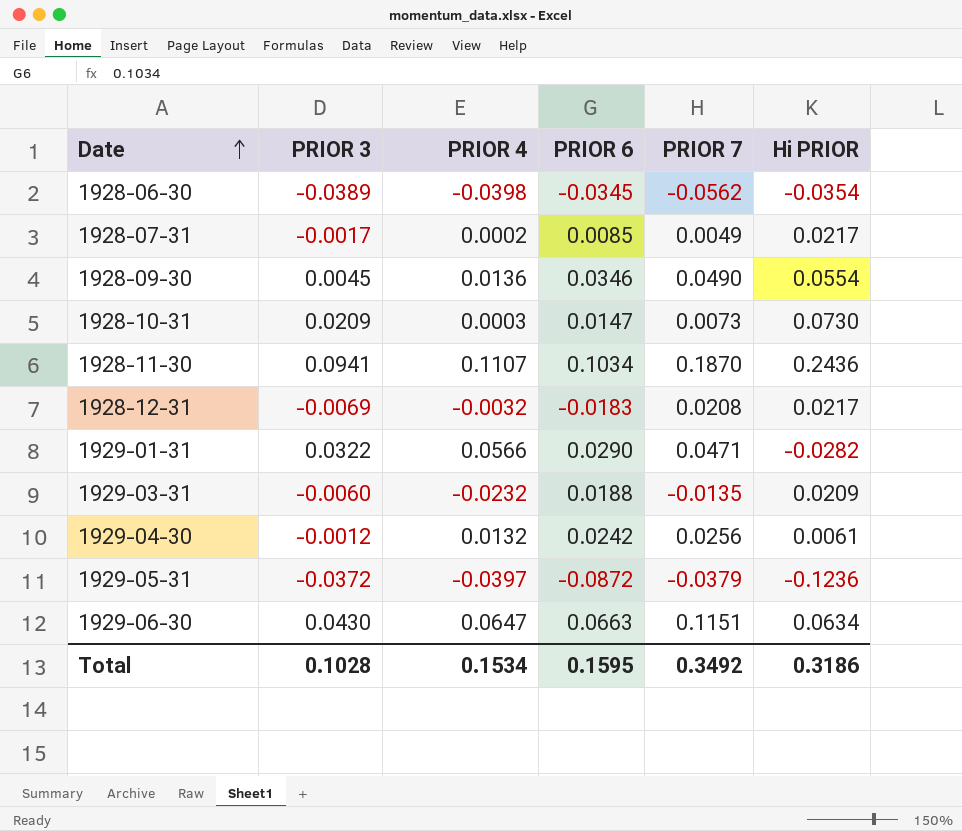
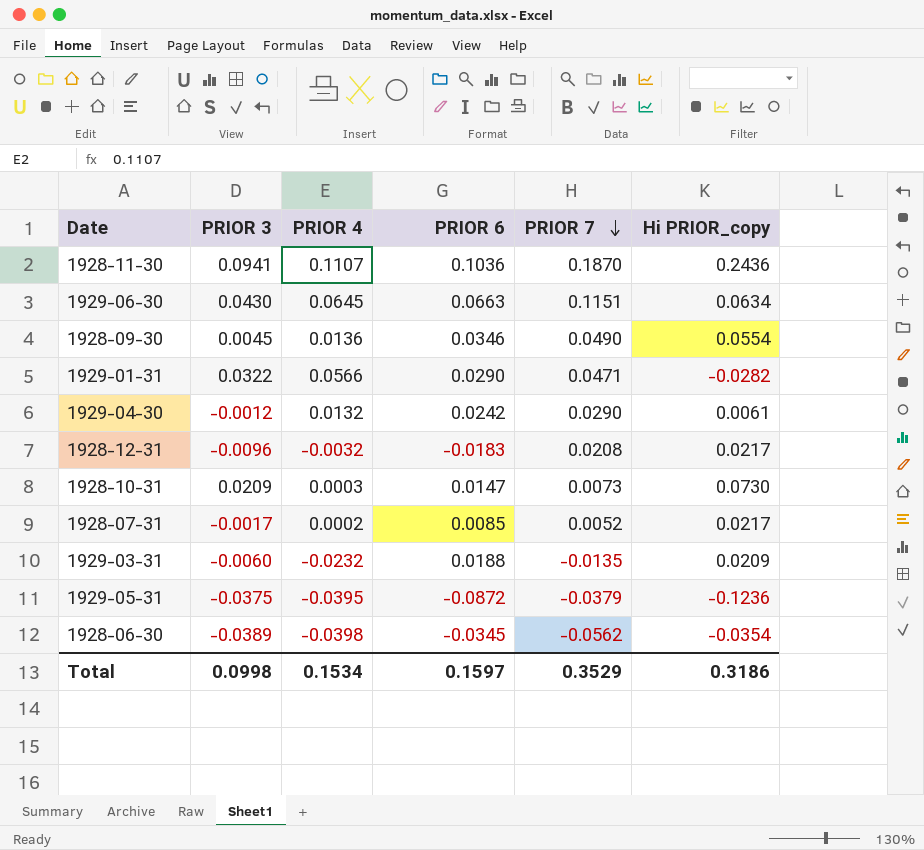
row order: Date ascending -> PRIOR 7 descending
column name: Hi PRIOR -> Hi PRIOR_copy
1928-11-30 | PRIOR 6: 0.1034 -> 0.1036
1929-06-30 | PRIOR 4: 0.0647 -> 0.0645
1929-04-30 | PRIOR 7: 0.0256 -> 0.0290
1928-12-31 | PRIOR 3: -0.0069 -> -0.0096
1928-07-31 | PRIOR 7: 0.0049 -> 0.0052
1929-05-31 | PRIOR 3: -0.0372 -> -0.0375
1929-05-31 | PRIOR 4: -0.0397 -> -0.0395
Total | PRIOR 3: 0.1028 -> 0.0998
Total | PRIOR 6: 0.1595 -> 0.1597
Total | PRIOR 7: 0.3492 -> 0.3529

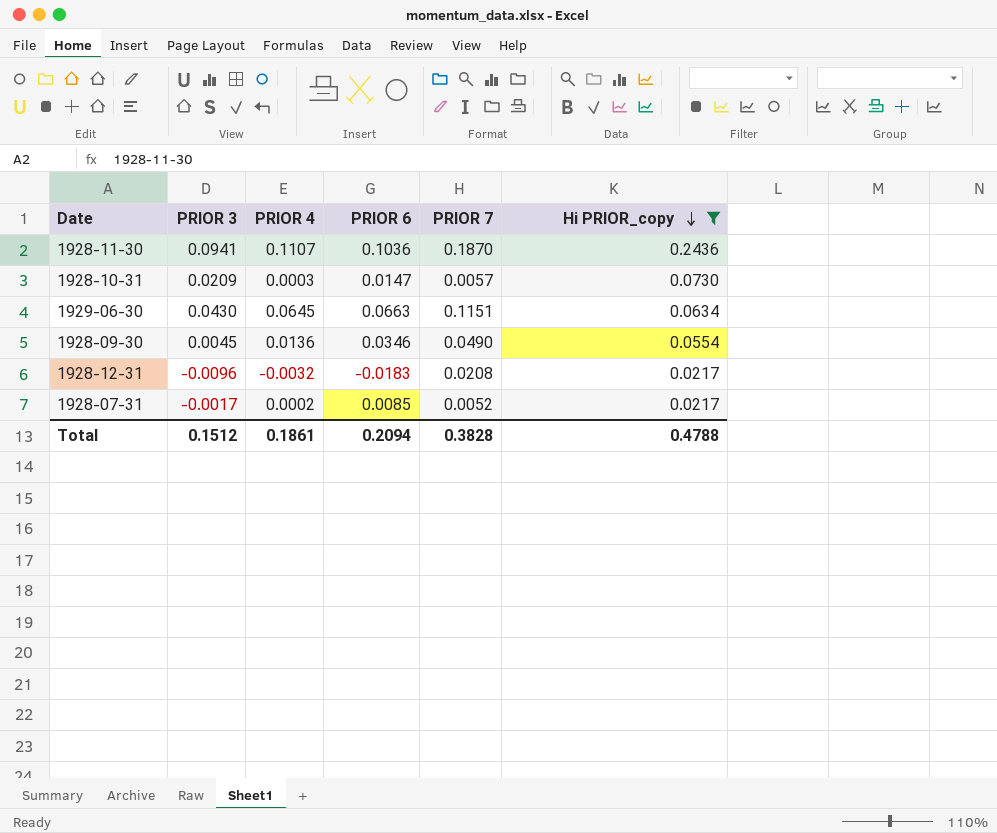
filter: none -> Hi PRIOR_copy >= 0.0217
row order: PRIOR 7 descending -> Hi PRIOR_copy descending
1928-10-31 | PRIOR 7: 0.0073 -> 0.0057
Total | PRIOR 3: 0.0998 -> 0.1512
Total | PRIOR 4: 0.1534 -> 0.1861
Total | PRIOR 6: 0.1597 -> 0.2094
Total | PRIOR 7: 0.3529 -> 0.3828
Total | Hi PRIOR_copy: 0.3186 -> 0.4788

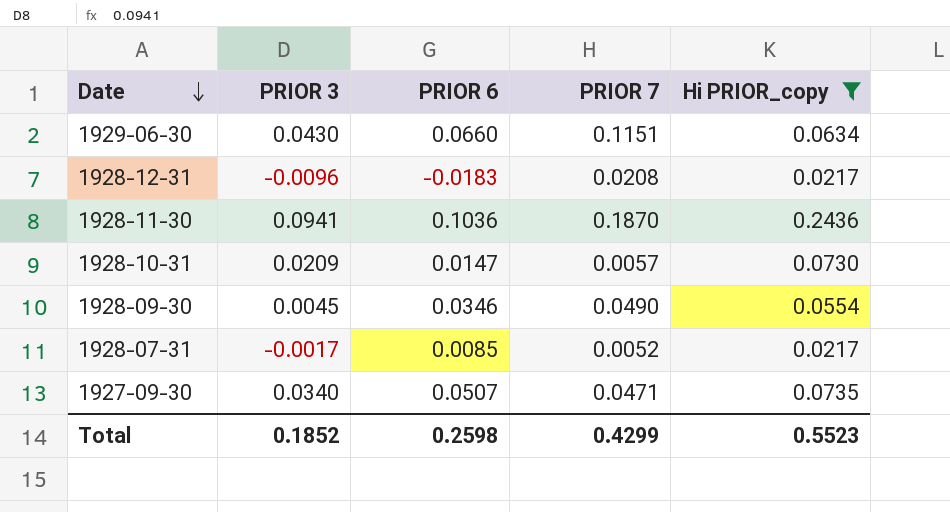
row order: Hi PRIOR_copy descending -> Date descending
column PRIOR 4 | position: 3 -> none
1929-06-30 | PRIOR 6: 0.0663 -> 0.0660
row 1927-09-30: none -> 0.0340 | 0.0507 | 0.0471 | 0.0735
Total | PRIOR 3: 0.1512 -> 0.1852
Total | PRIOR 6: 0.2094 -> 0.2598
Total | PRIOR 7: 0.3828 -> 0.4299
Total | Hi PRIOR_copy: 0.4788 -> 0.5523

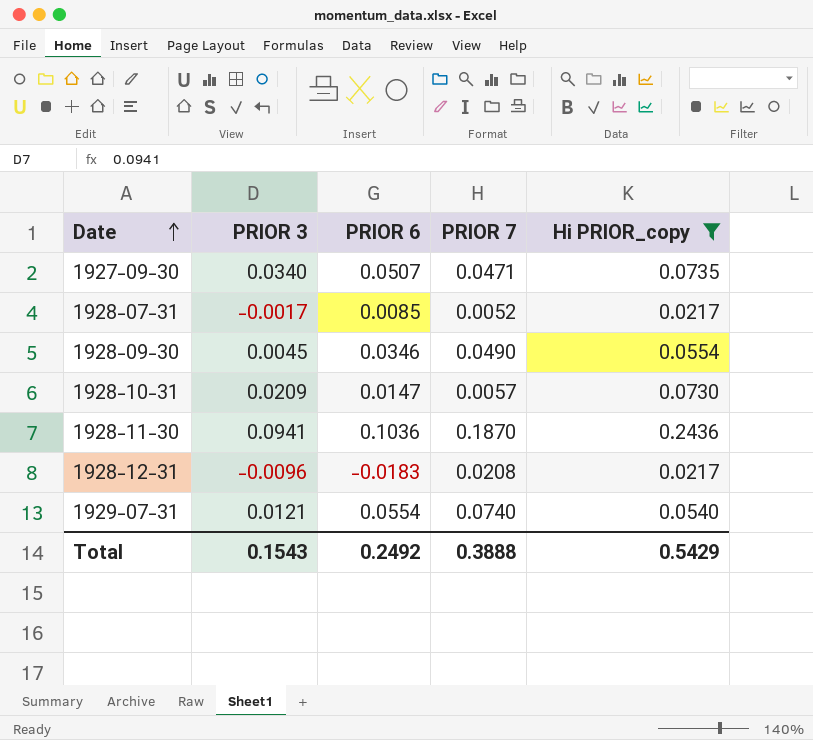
row order: Date descending -> Date ascending
row 1929-06-30: 0.0430 | 0.0660 | 0.1151 | 0.0634 -> none
row 1929-07-31: none -> 0.0121 | 0.0554 | 0.0740 | 0.0540
Total | PRIOR 3: 0.1852 -> 0.1543
Total | PRIOR 6: 0.2598 -> 0.2492
Total | PRIOR 7: 0.4299 -> 0.3888
Total | Hi PRIOR_copy: 0.5523 -> 0.5429

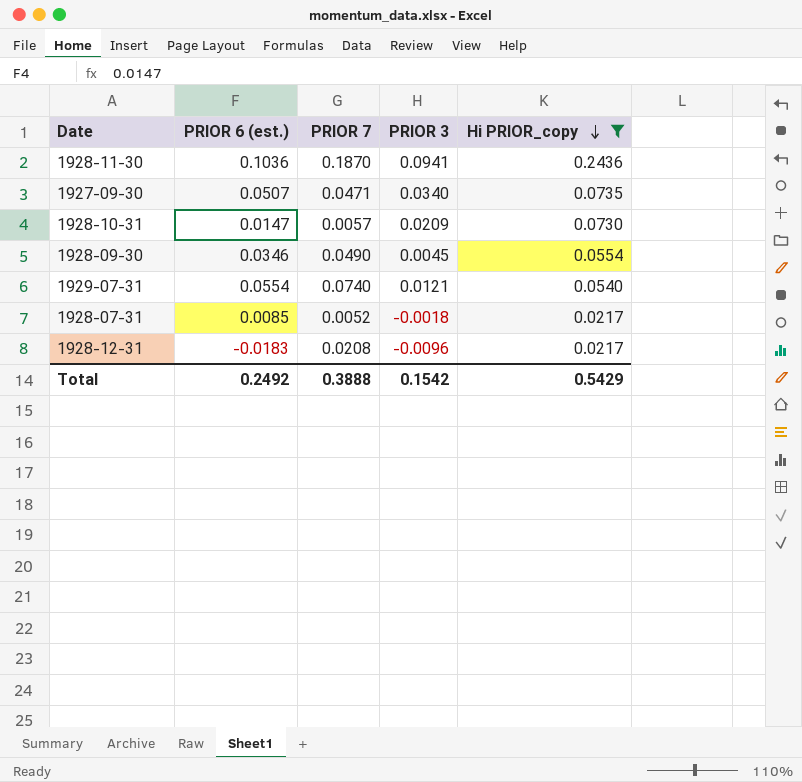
row order: Date ascending -> Hi PRIOR_copy descending
column name: PRIOR 6 -> PRIOR 6 (est.)
column PRIOR 3 | position: 2 -> 4
1928-07-31 | PRIOR 3: -0.0017 -> -0.0018
Total | PRIOR 3: 0.1543 -> 0.1542

